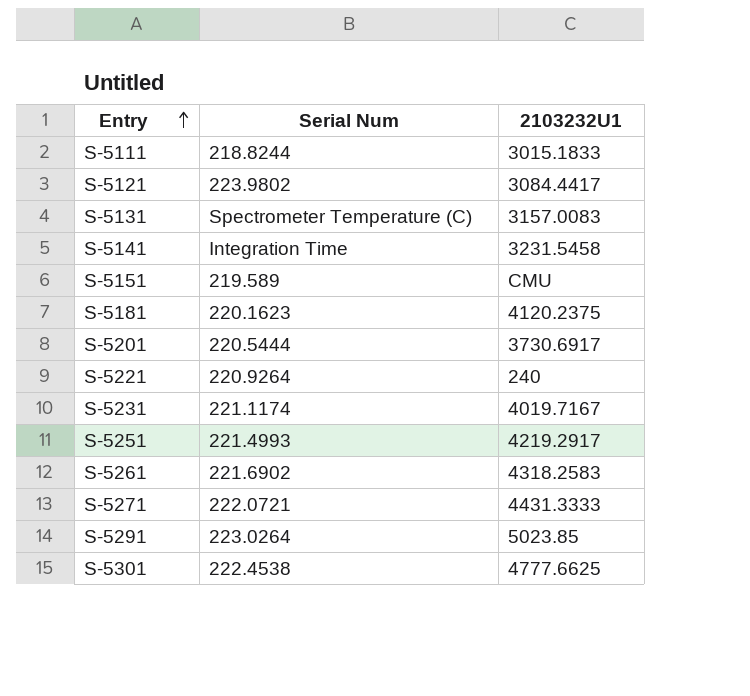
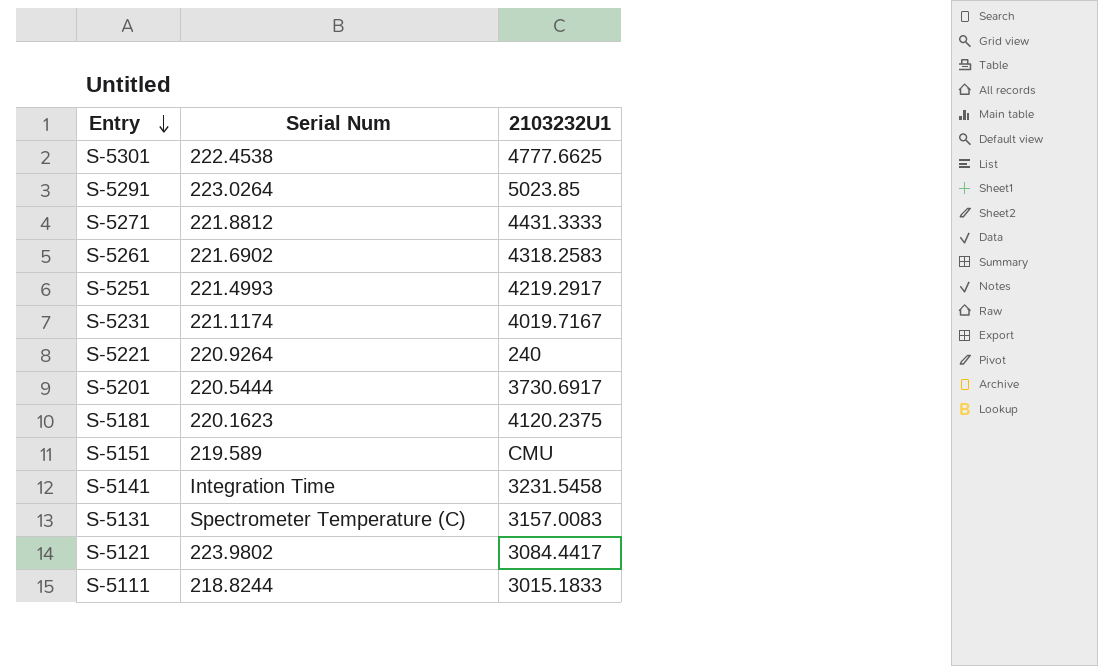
row order: Entry ascending -> Entry descending
S-5271 | Serial Num: 222.0721 -> 221.8812

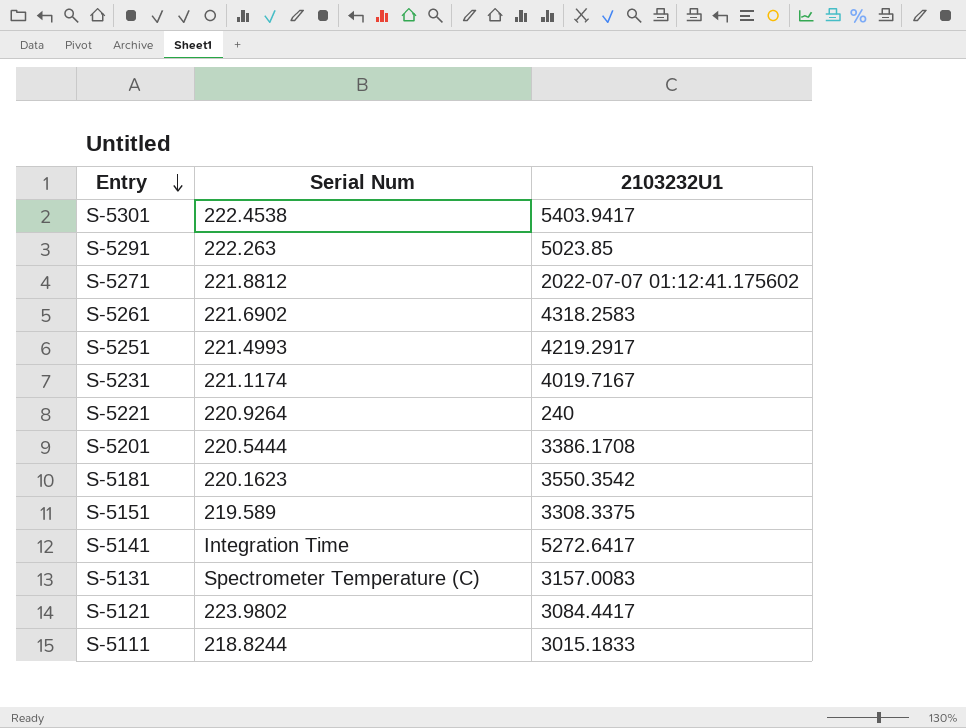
S-5301 | 2103232U1: 4777.6625 -> 5403.9417
S-5291 | Serial Num: 223.0264 -> 222.263
S-5271 | 2103232U1: 4431.3333 -> 2022-07-07 01:12:41.175602
S-5201 | 2103232U1: 3730.6917 -> 3386.1708
S-5181 | 2103232U1: 4120.2375 -> 3550.3542
S-5151 | 2103232U1: CMU -> 3308.3375
S-5141 | 2103232U1: 3231.5458 -> 5272.6417

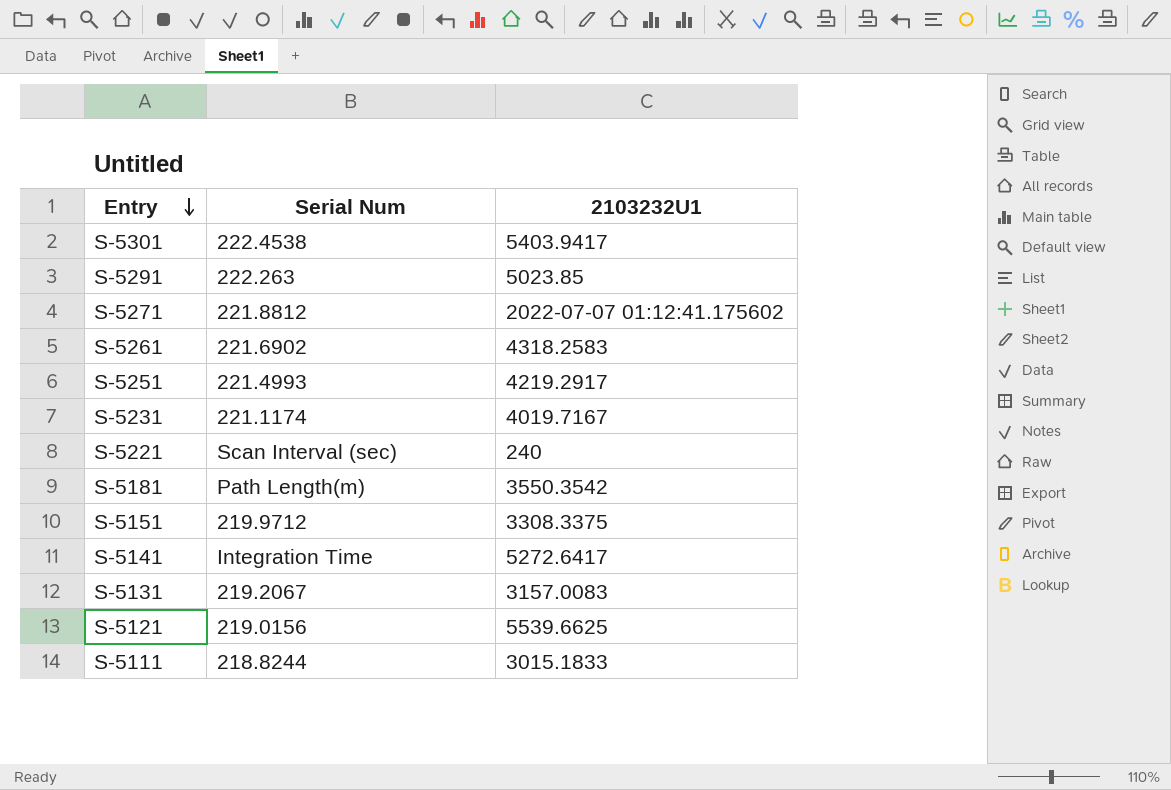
row S-5201: 220.5444 | 3386.1708 -> none
S-5221 | Serial Num: 220.9264 -> Scan Interval (sec)
S-5181 | Serial Num: 220.1623 -> Path Length(m)
S-5151 | Serial Num: 219.589 -> 219.9712
S-5131 | Serial Num: Spectrometer Temperature (C) -> 219.2067
S-5121 | Serial Num: 223.9802 -> 219.0156
S-5121 | 2103232U1: 3084.4417 -> 5539.6625

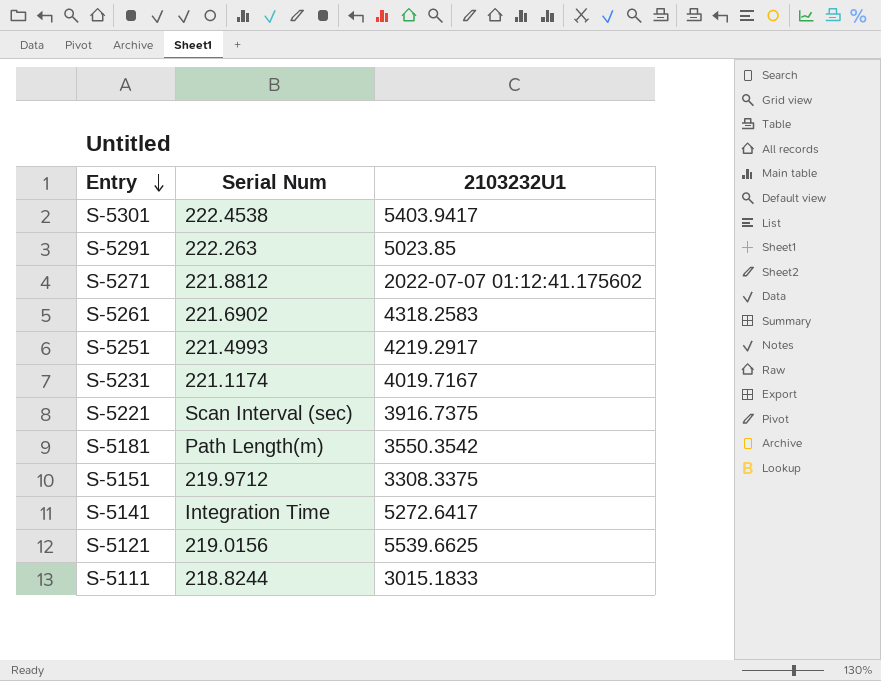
row S-5131: 219.2067 | 3157.0083 -> none
S-5221 | 2103232U1: 240 -> 3916.7375

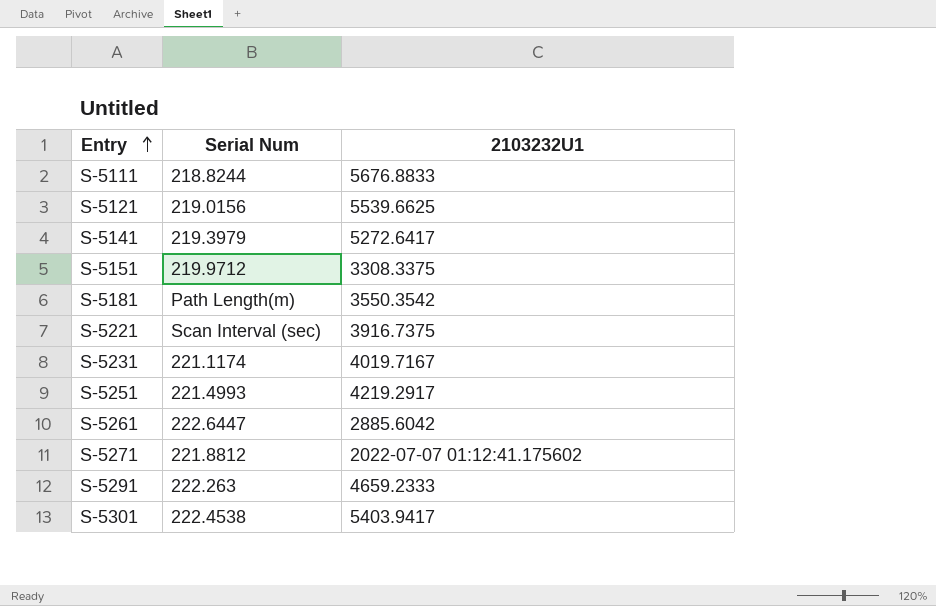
row order: Entry descending -> Entry ascending
S-5111 | 2103232U1: 3015.1833 -> 5676.8833
S-5141 | Serial Num: Integration Time -> 219.3979
S-5261 | Serial Num: 221.6902 -> 222.6447
S-5261 | 2103232U1: 4318.2583 -> 2885.6042
S-5291 | 2103232U1: 5023.85 -> 4659.2333

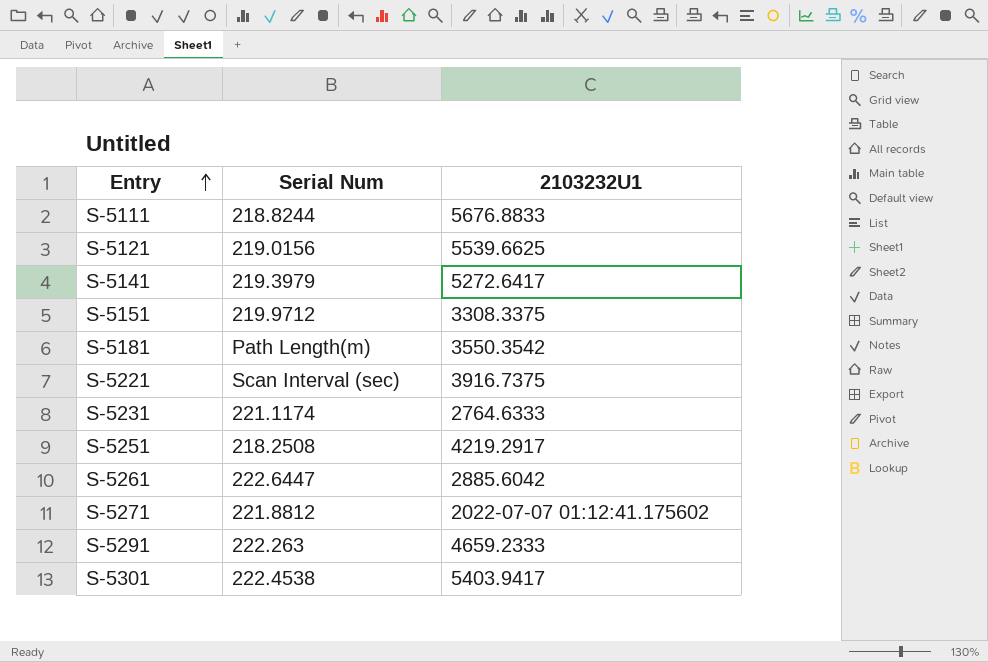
S-5231 | 2103232U1: 4019.7167 -> 2764.6333
S-5251 | Serial Num: 221.4993 -> 218.2508

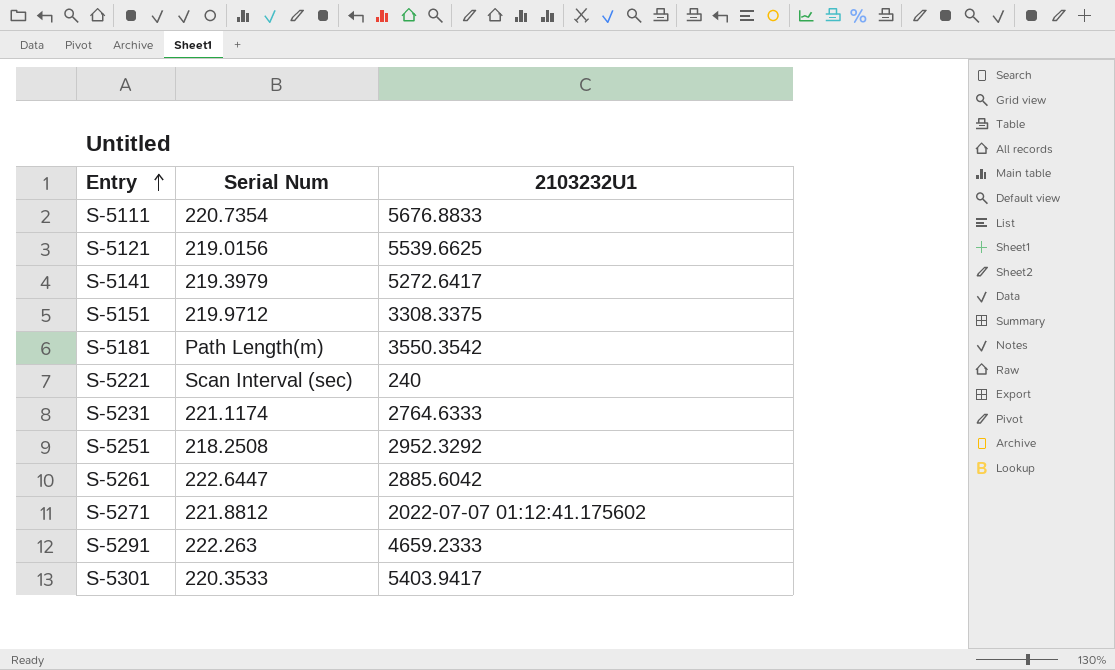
S-5111 | Serial Num: 218.8244 -> 220.7354
S-5221 | 2103232U1: 3916.7375 -> 240
S-5251 | 2103232U1: 4219.2917 -> 2952.3292
S-5301 | Serial Num: 222.4538 -> 220.3533

